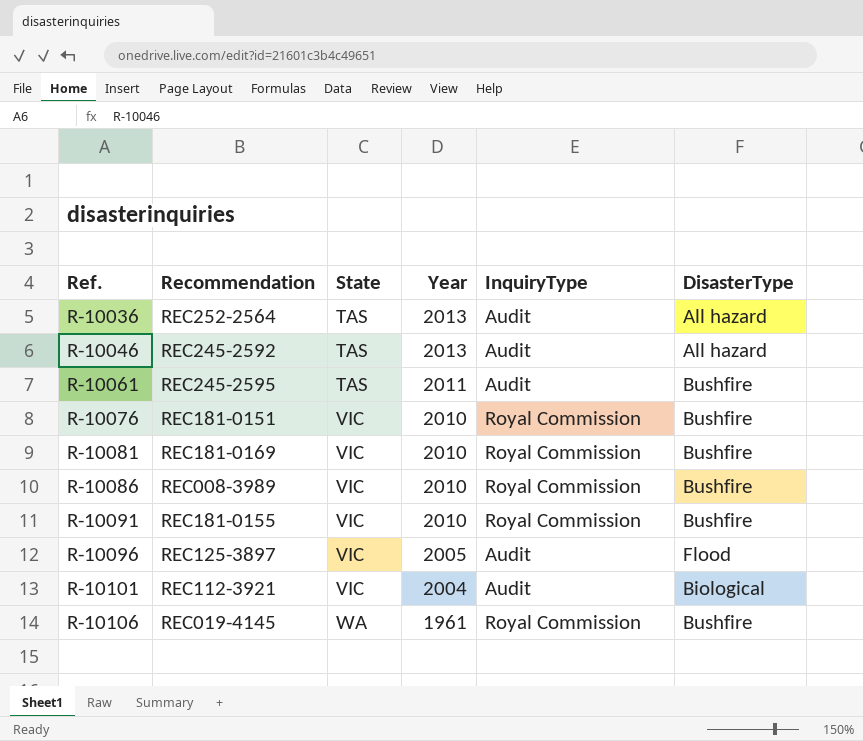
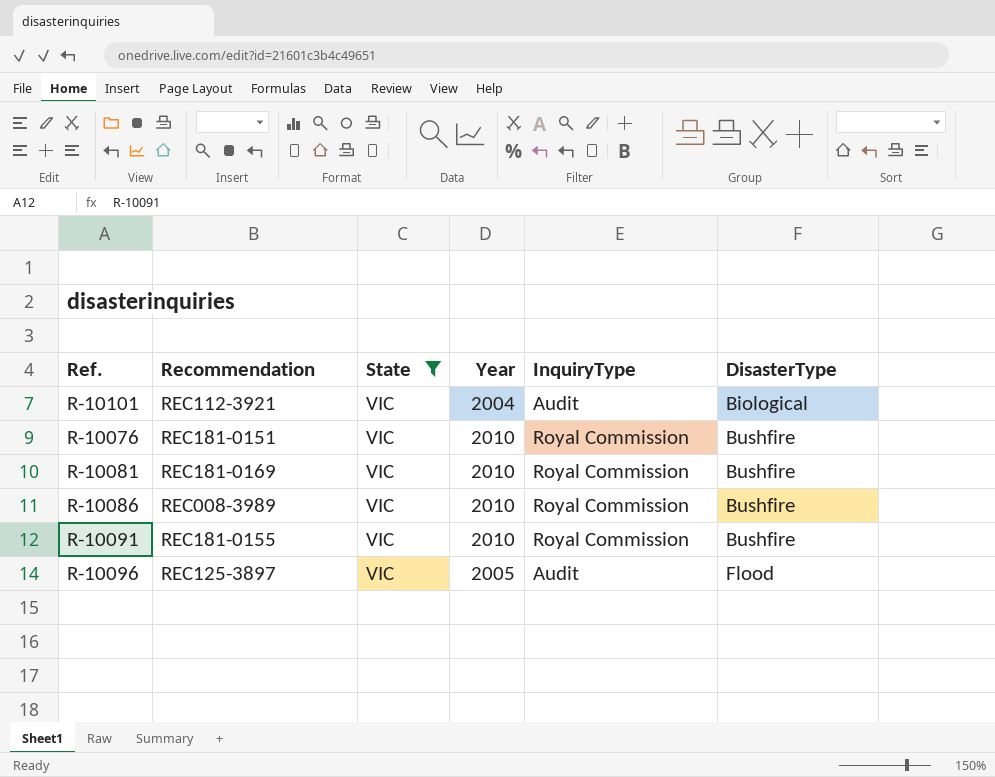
filter: none -> State = VIC
row order: Ref. ascending -> DisasterType ascending

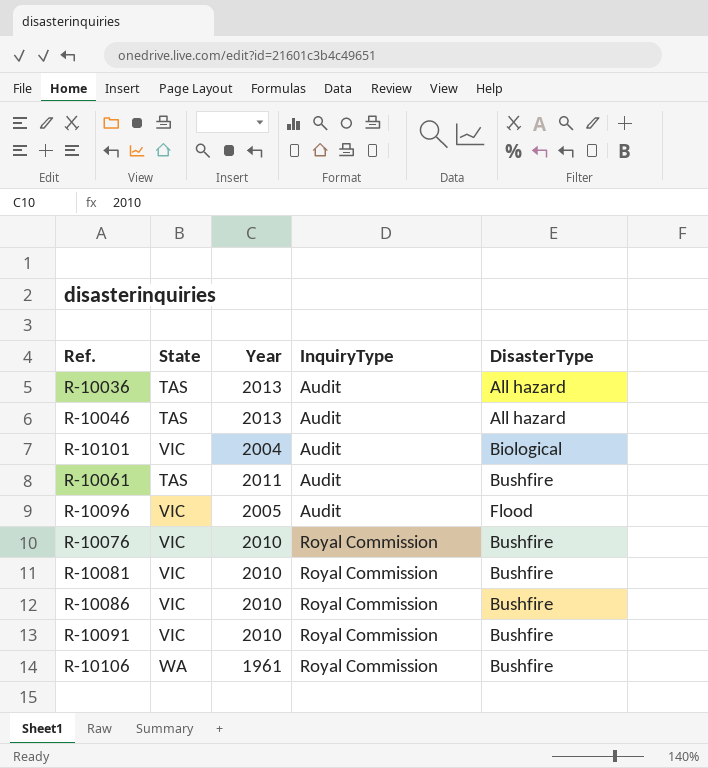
filter: State = VIC -> none
row order: DisasterType ascending -> InquiryType ascending
column Recommendation | position: 2 -> none

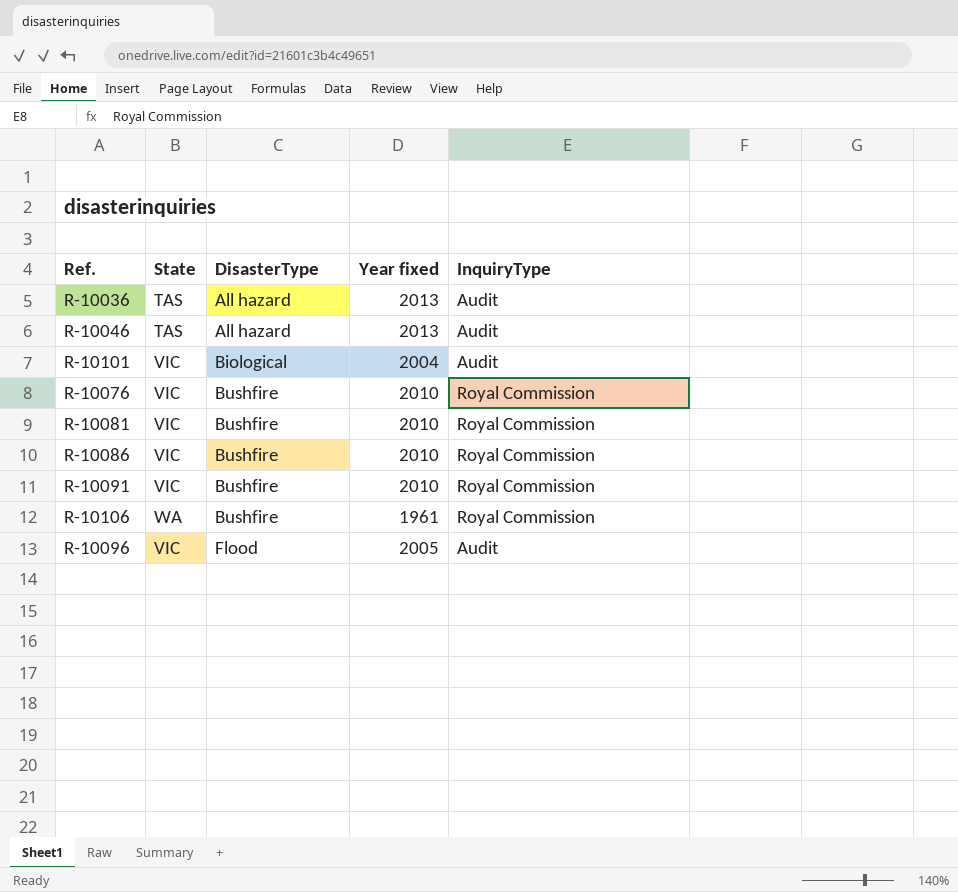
row order: InquiryType ascending -> DisasterType ascending
column DisasterType | position: 5 -> 3
column name: Year -> Year fixed
row R-10061: TAS | 2011 | Audit | Bushfire -> none

